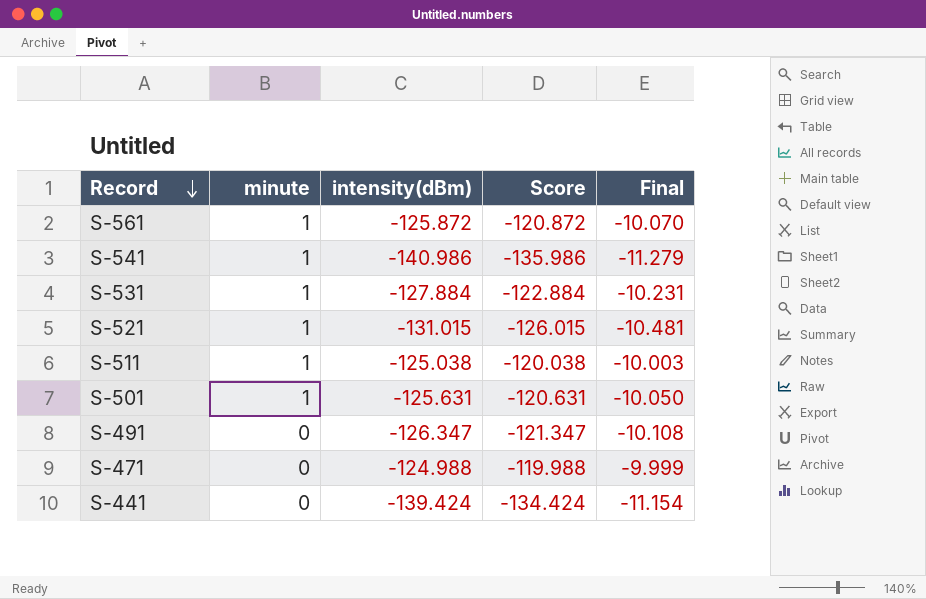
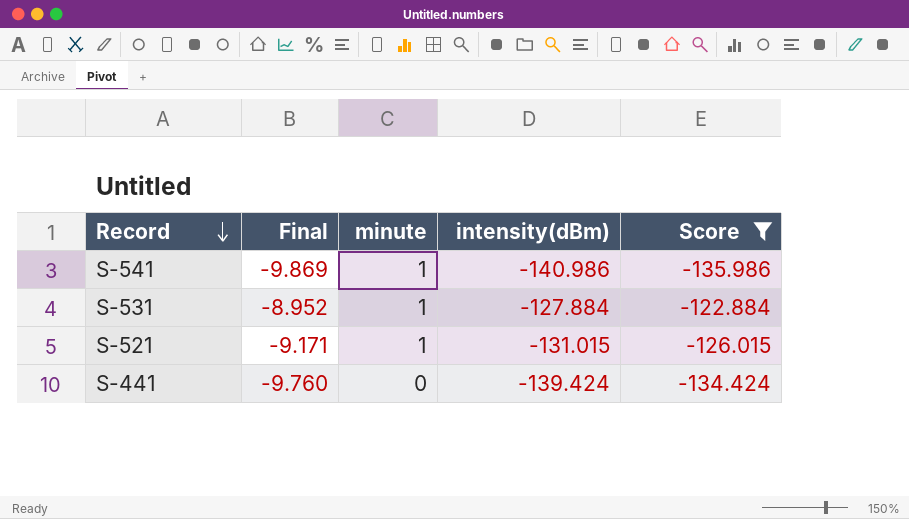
filter: none -> Score <= -122.884
column Final | formula: [intensity(dBm)] * 0.08 -> [intensity(dBm)] * 0.07
column Final | position: 5 -> 2

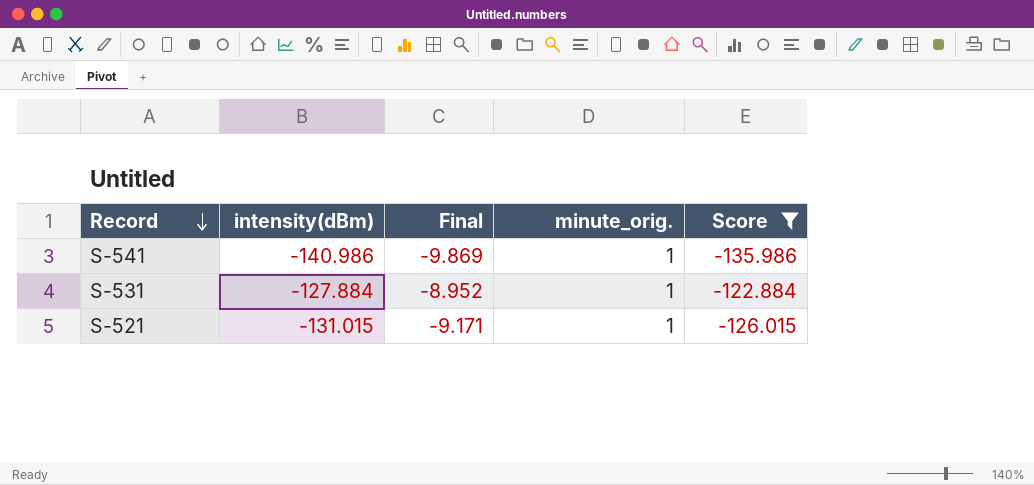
column intensity(dBm) | position: 4 -> 2
column name: minute -> minute_orig.
row S-441: -9.760 | 0 | -139.424 | -134.424 -> none

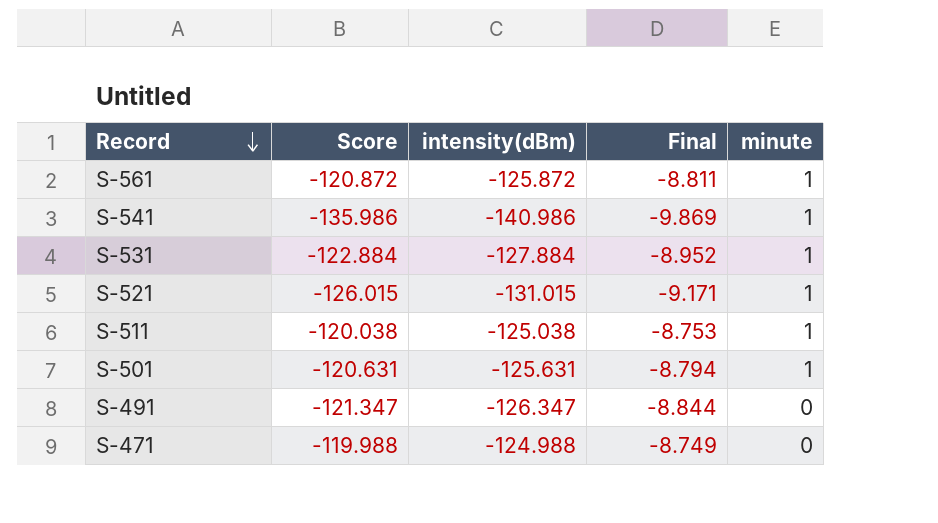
filter: Score <= -122.884 -> none
column Score | position: 5 -> 2
column name: minute_orig. -> minute

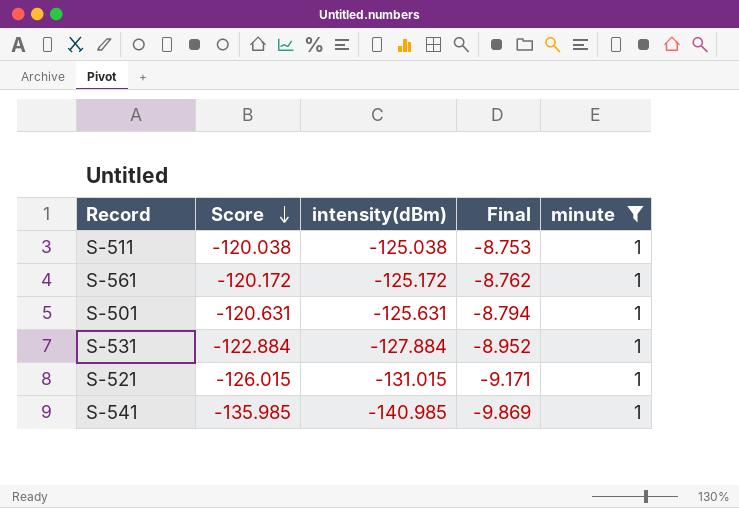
filter: none -> minute = 1
row order: Record descending -> Score descending
S-561 | Score: -120.872 -> -120.172
S-561 | intensity(dBm): -125.872 -> -125.172
S-561 | Final: -8.811 -> -8.762
S-541 | Score: -135.986 -> -135.985
S-541 | intensity(dBm): -140.986 -> -140.985

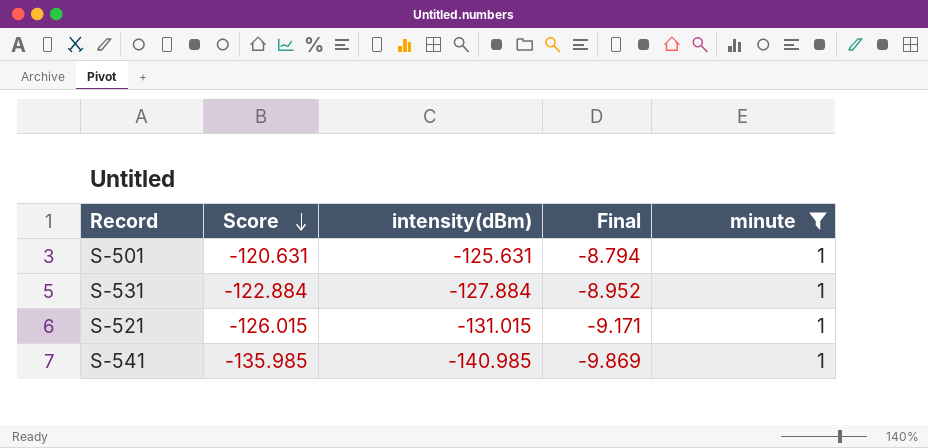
row S-511: -120.038 | -125.038 | -8.753 | 1 -> none
row S-561: -120.172 | -125.172 | -8.762 | 1 -> none

